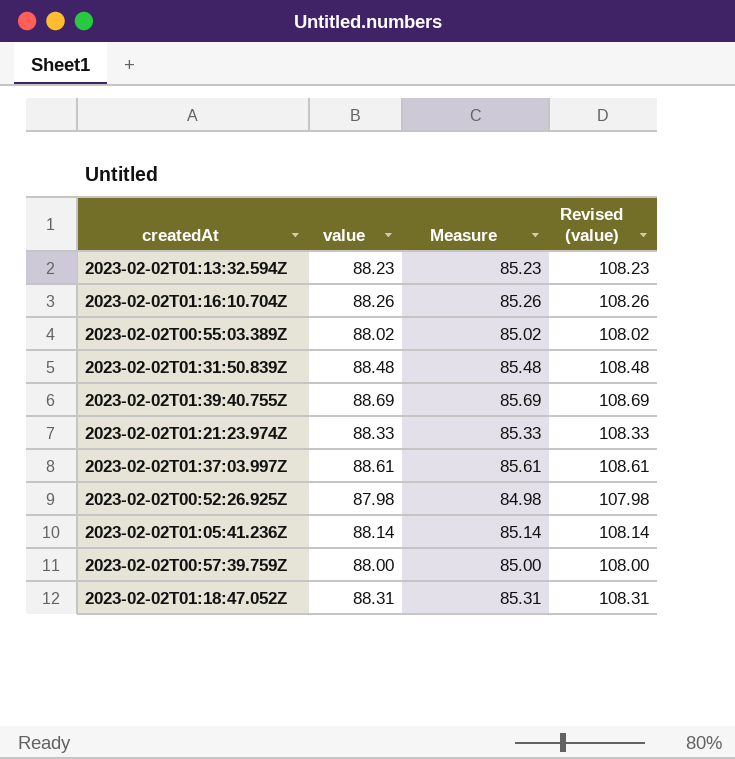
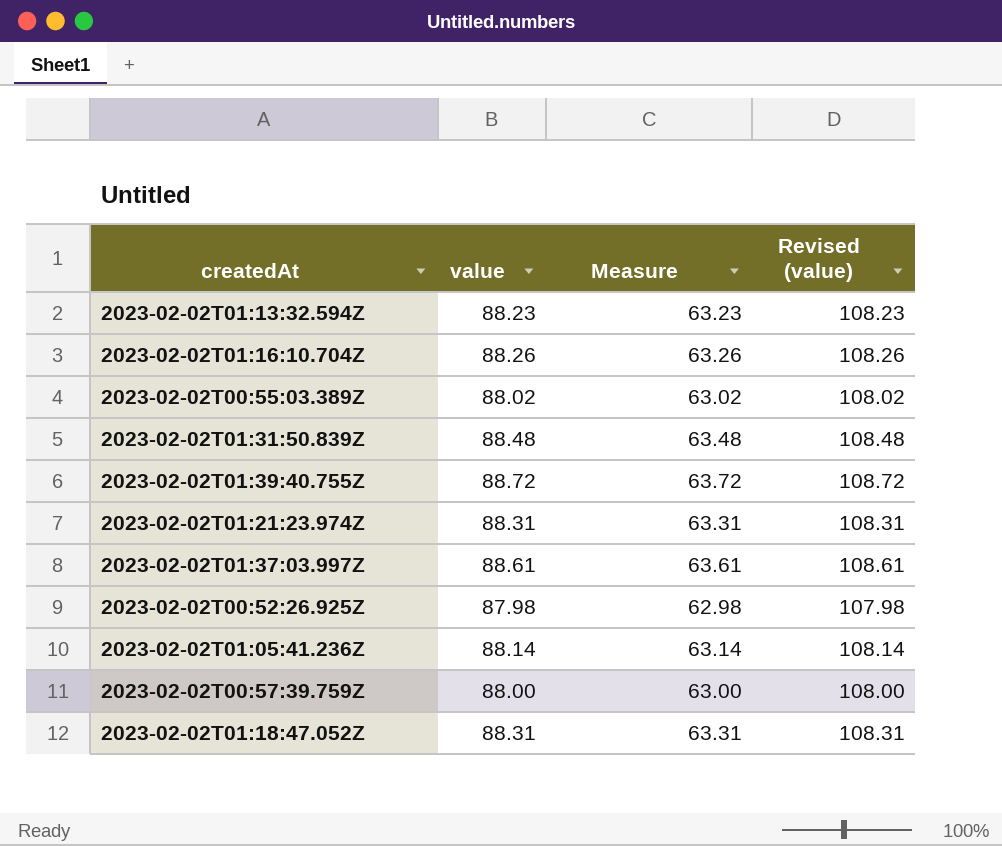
column Measure | formula: [value] - 3 -> [value] - 25
2023-02-02T01:39:40.755Z | value: 88.69 -> 88.72
2023-02-02T01:39:40.755Z | Revised (value): 108.69 -> 108.72
2023-02-02T01:21:23.974Z | value: 88.33 -> 88.31
2023-02-02T01:21:23.974Z | Revised (value): 108.33 -> 108.31

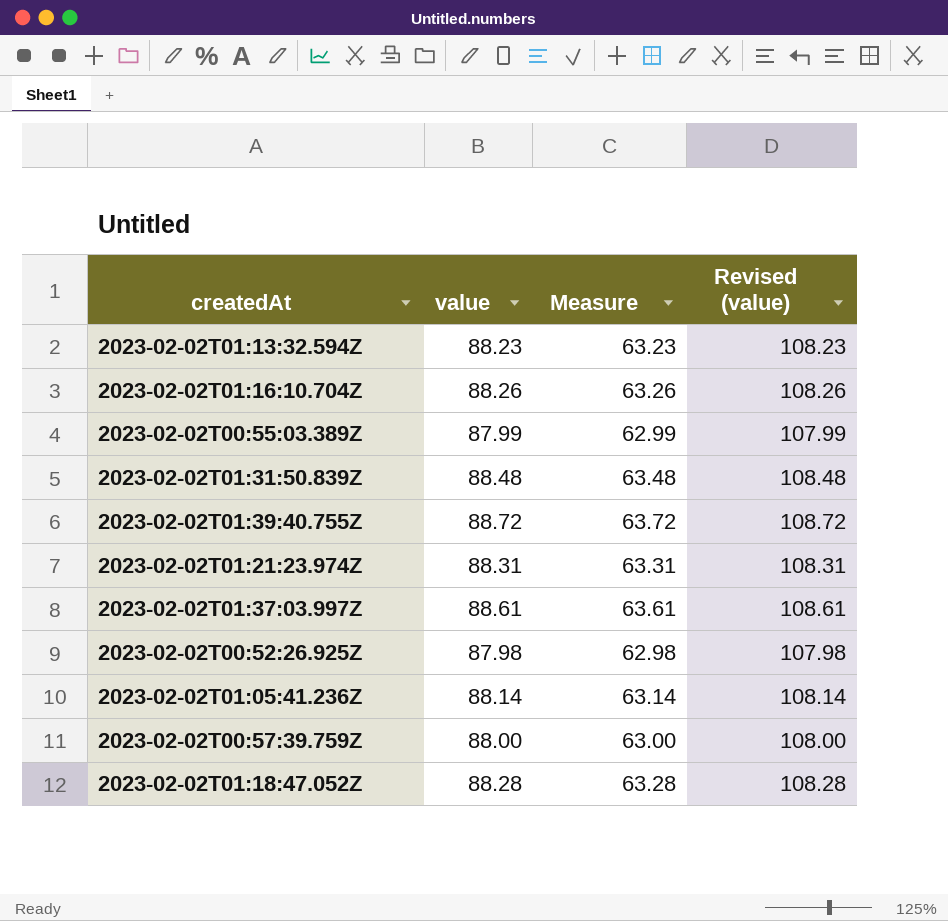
2023-02-02T00:55:03.389Z | value: 88.02 -> 87.99
2023-02-02T00:55:03.389Z | Measure: 63.02 -> 62.99
2023-02-02T00:55:03.389Z | Revised (value): 108.02 -> 107.99
2023-02-02T01:18:47.052Z | value: 88.31 -> 88.28
2023-02-02T01:18:47.052Z | Measure: 63.31 -> 63.28
2023-02-02T01:18:47.052Z | Revised (value): 108.31 -> 108.28

